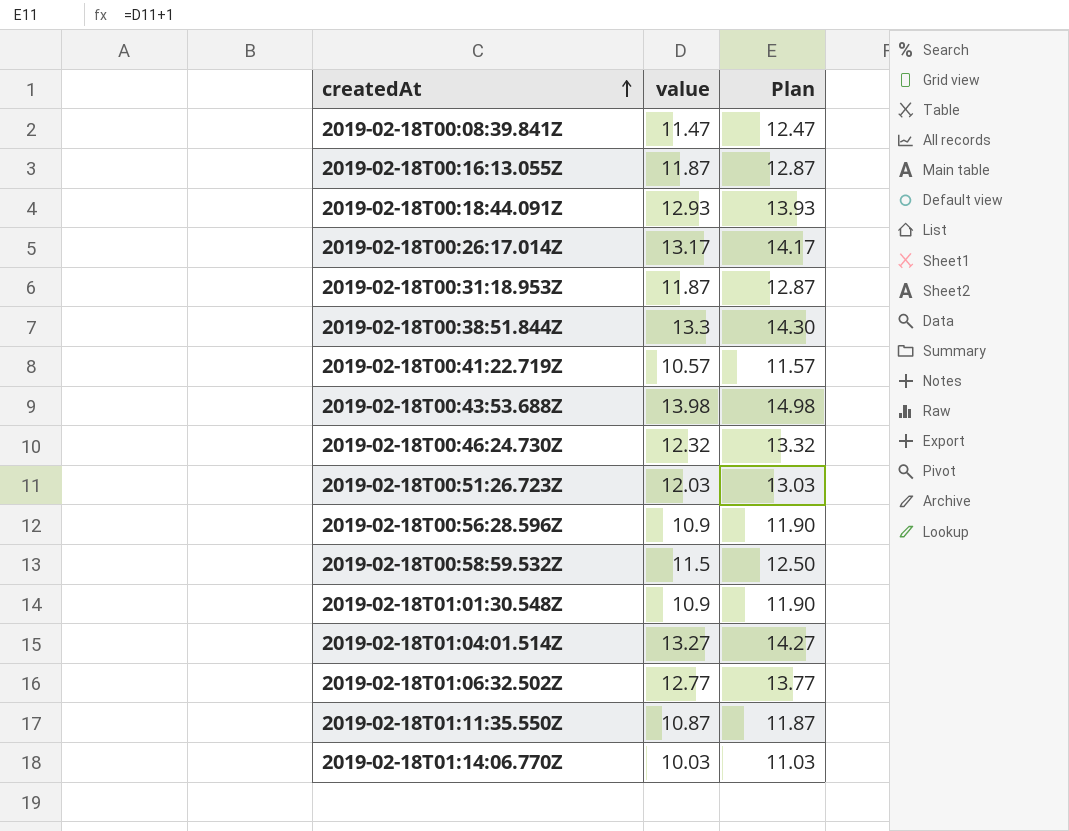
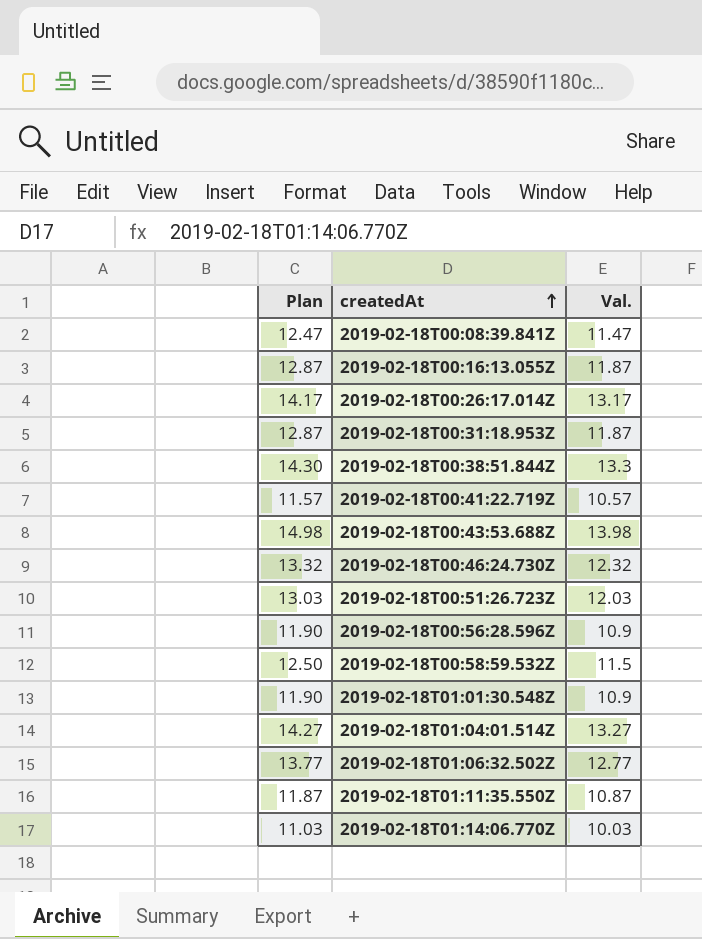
column Plan | position: 3 -> 1
column name: value -> Val.
row 2019-02-18T00:18:44.091Z: 12.93 | 13.93 -> none

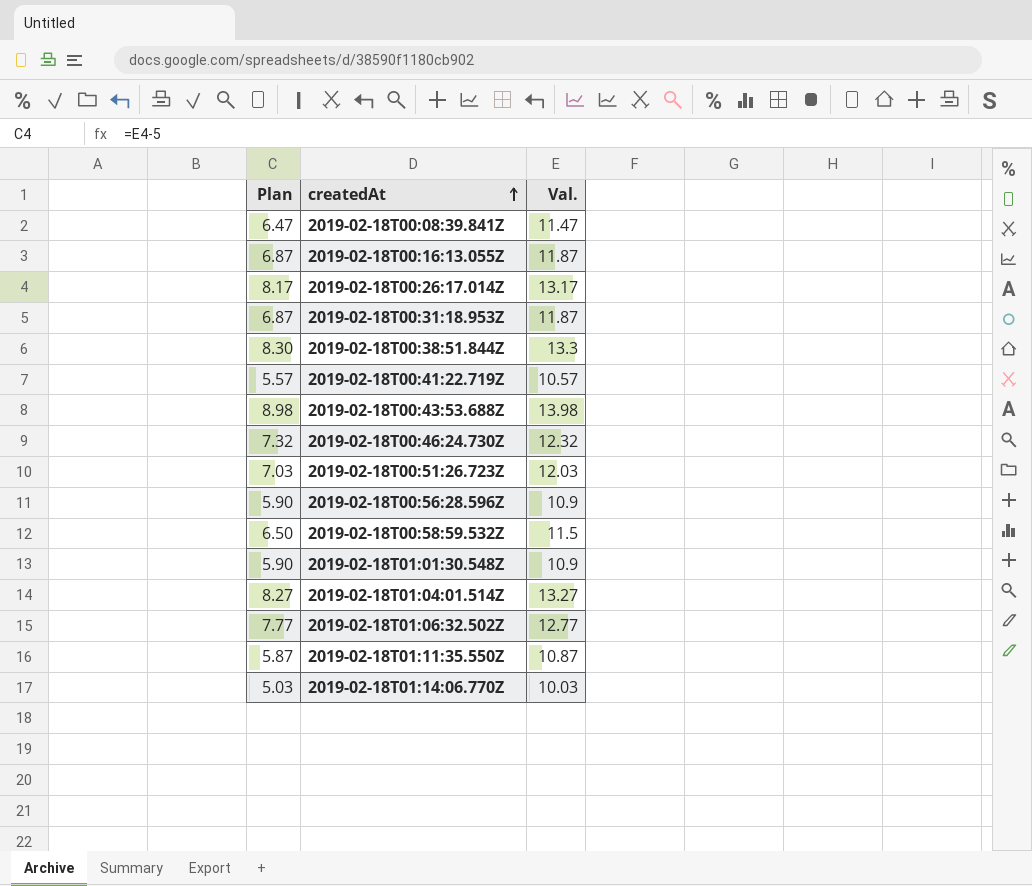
column Plan | formula: [Val.] + 1 -> [Val.] - 5

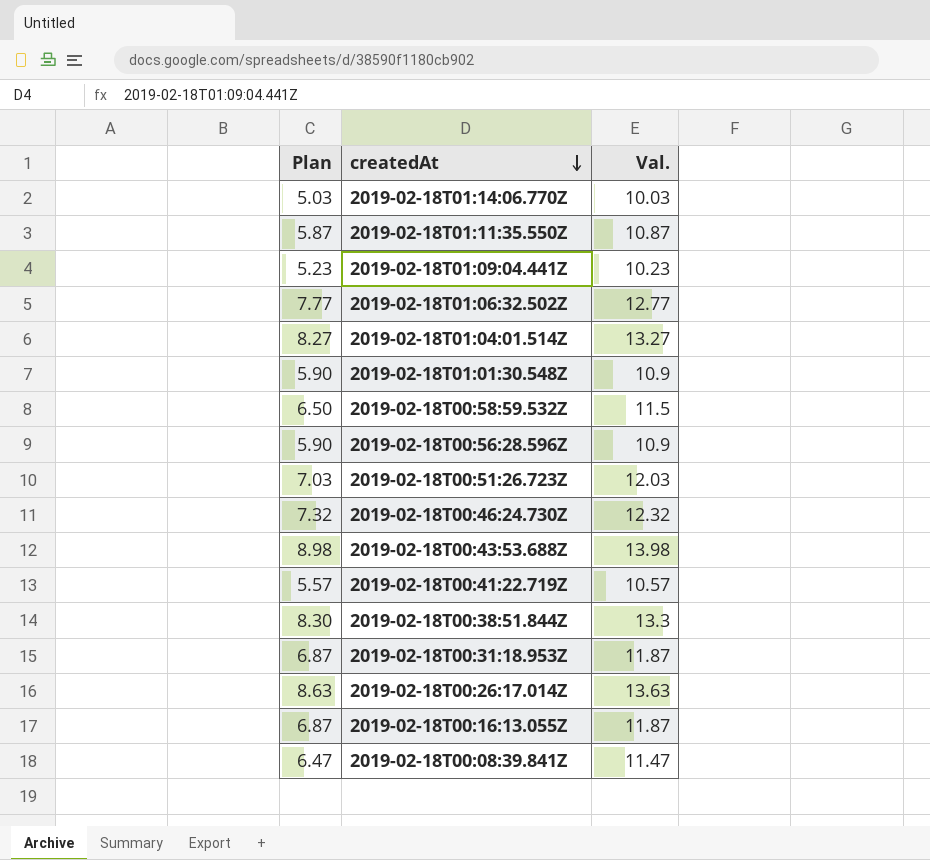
row order: createdAt ascending -> createdAt descending
row 2019-02-18T01:09:04.441Z: none -> 5.23 | 10.23
2019-02-18T00:26:17.014Z | Plan: 8.17 -> 8.63
2019-02-18T00:26:17.014Z | Val.: 13.17 -> 13.63

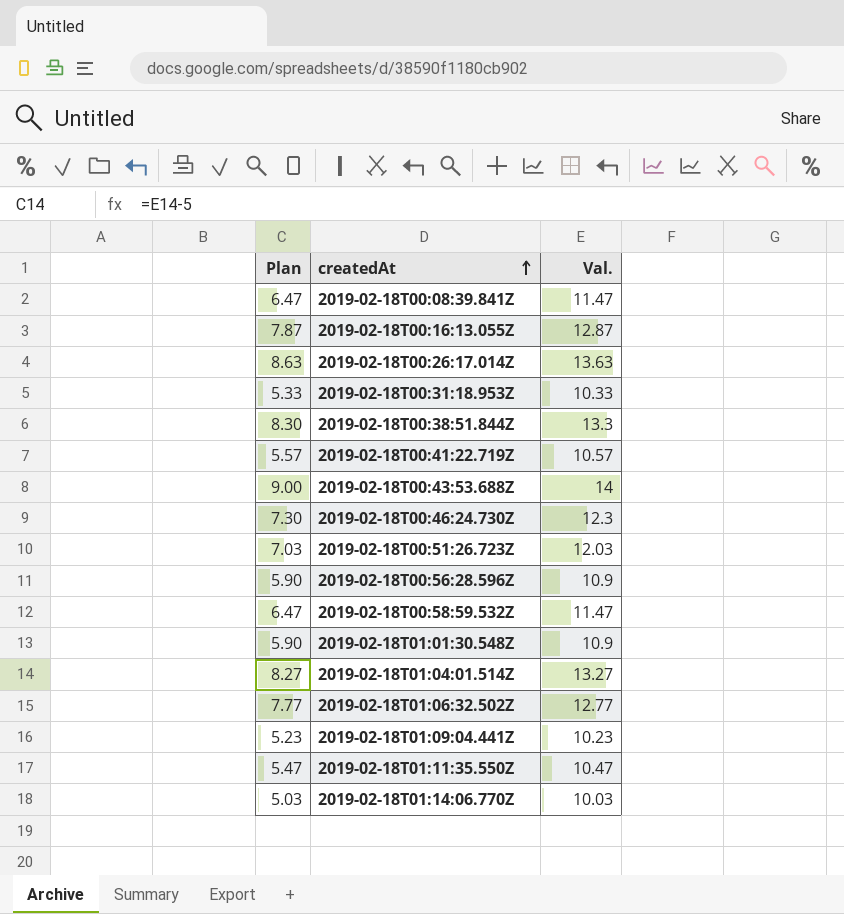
row order: createdAt descending -> createdAt ascending
2019-02-18T00:16:13.055Z | Plan: 6.87 -> 7.87
2019-02-18T00:16:13.055Z | Val.: 11.87 -> 12.87
2019-02-18T00:31:18.953Z | Plan: 6.87 -> 5.33
2019-02-18T00:31:18.953Z | Val.: 11.87 -> 10.33
2019-02-18T00:43:53.688Z | Plan: 8.98 -> 9.00
2019-02-18T00:43:53.688Z | Val.: 13.98 -> 14
2019-02-18T00:46:24.730Z | Plan: 7.32 -> 7.30
2019-02-18T00:46:24.730Z | Val.: 12.32 -> 12.3
2019-02-18T00:58:59.532Z | Plan: 6.50 -> 6.47
2019-02-18T00:58:59.532Z | Val.: 11.5 -> 11.47
2019-02-18T01:11:35.550Z | Plan: 5.87 -> 5.47
2019-02-18T01:11:35.550Z | Val.: 10.87 -> 10.47

